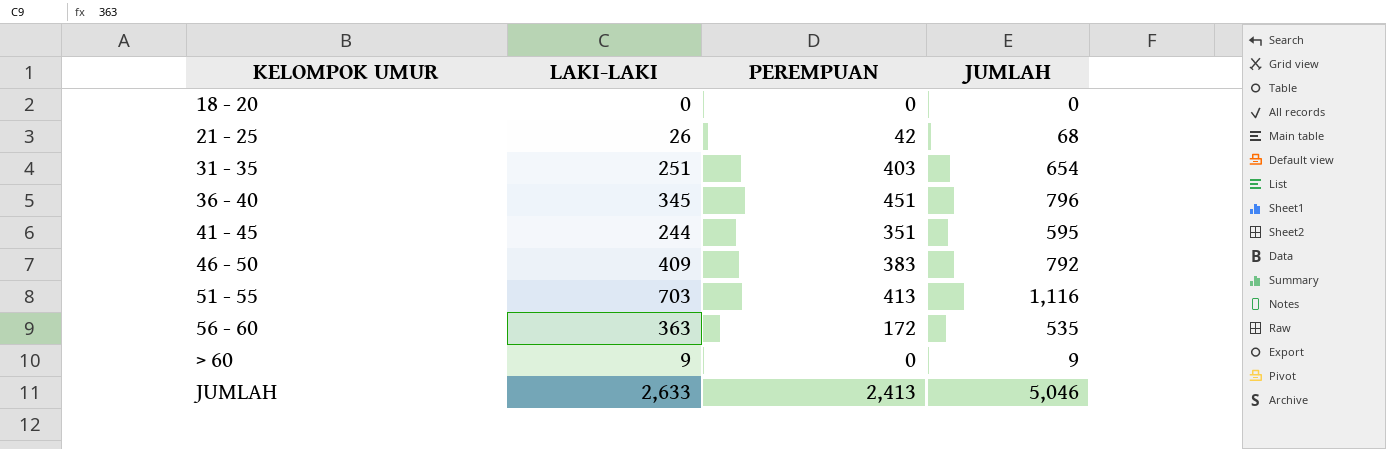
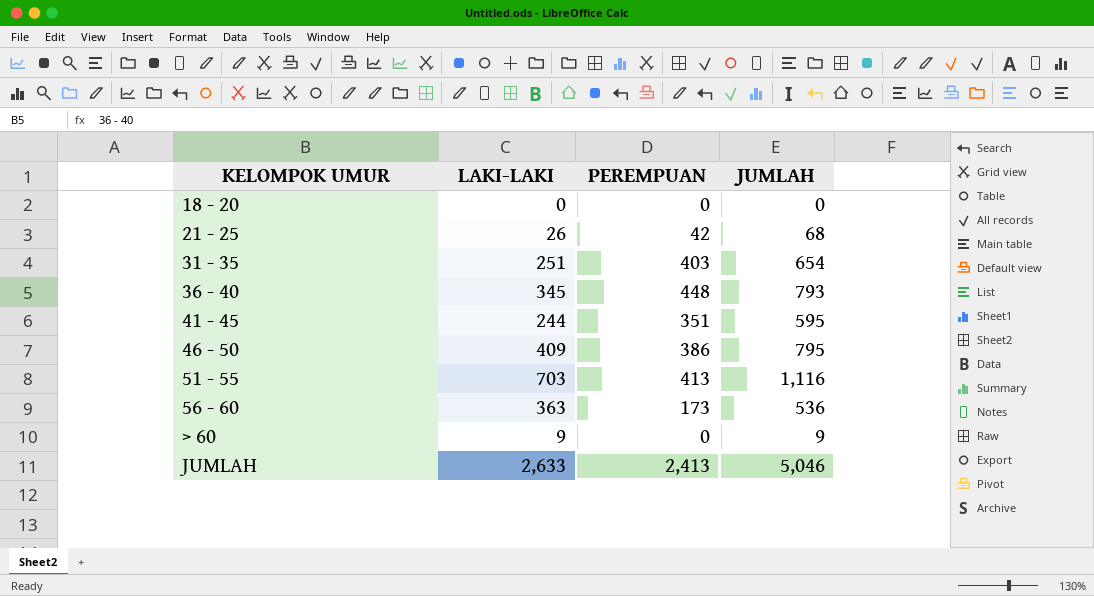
36 - 40 | PEREMPUAN: 451 -> 448
36 - 40 | JUMLAH: 796 -> 793
46 - 50 | PEREMPUAN: 383 -> 386
46 - 50 | JUMLAH: 792 -> 795
56 - 60 | PEREMPUAN: 172 -> 173
56 - 60 | JUMLAH: 535 -> 536

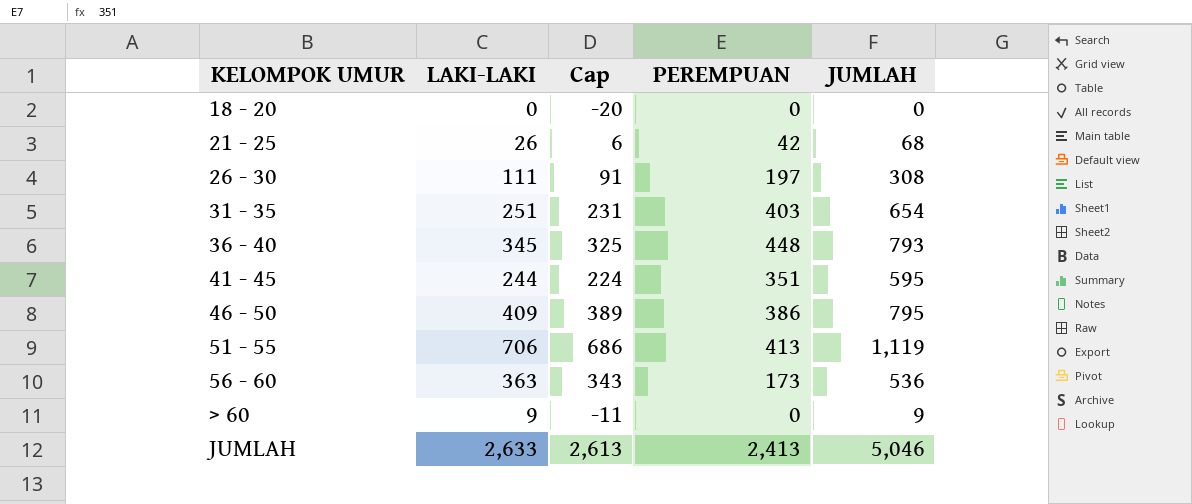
column Cap | formula: none -> [LAKI-LAKI] - 20
row 26 - 30: none -> 111 | 91 | 197 | 308
51 - 55 | LAKI-LAKI: 703 -> 706
51 - 55 | JUMLAH: 1,116 -> 1,119

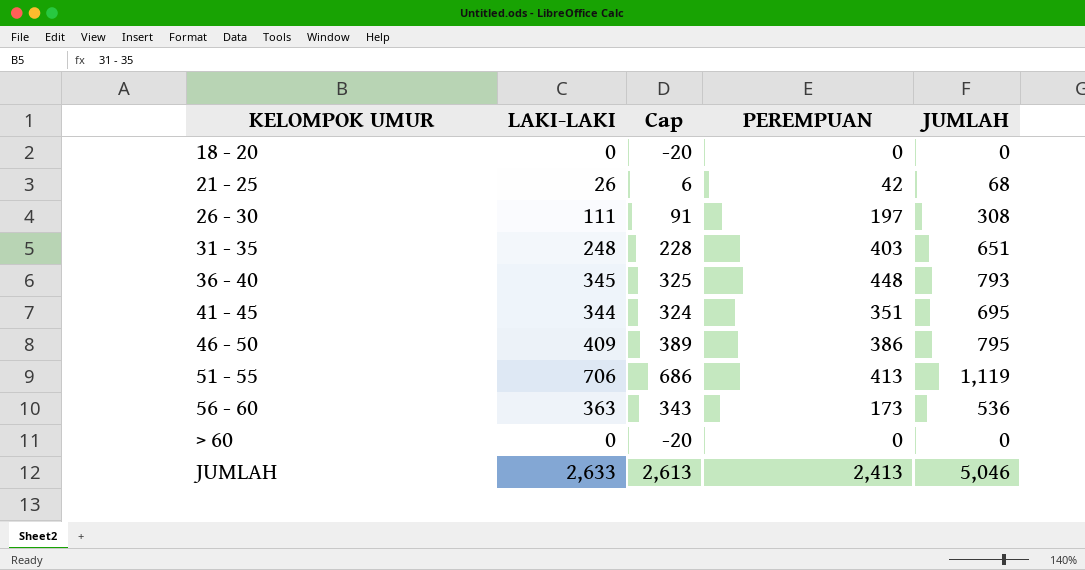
31 - 35 | LAKI-LAKI: 251 -> 248
31 - 35 | Cap: 231 -> 228
31 - 35 | JUMLAH: 654 -> 651
41 - 45 | LAKI-LAKI: 244 -> 344
41 - 45 | Cap: 224 -> 324
41 - 45 | JUMLAH: 595 -> 695
> 60 | LAKI-LAKI: 9 -> 0
> 60 | Cap: -11 -> -20
> 60 | JUMLAH: 9 -> 0

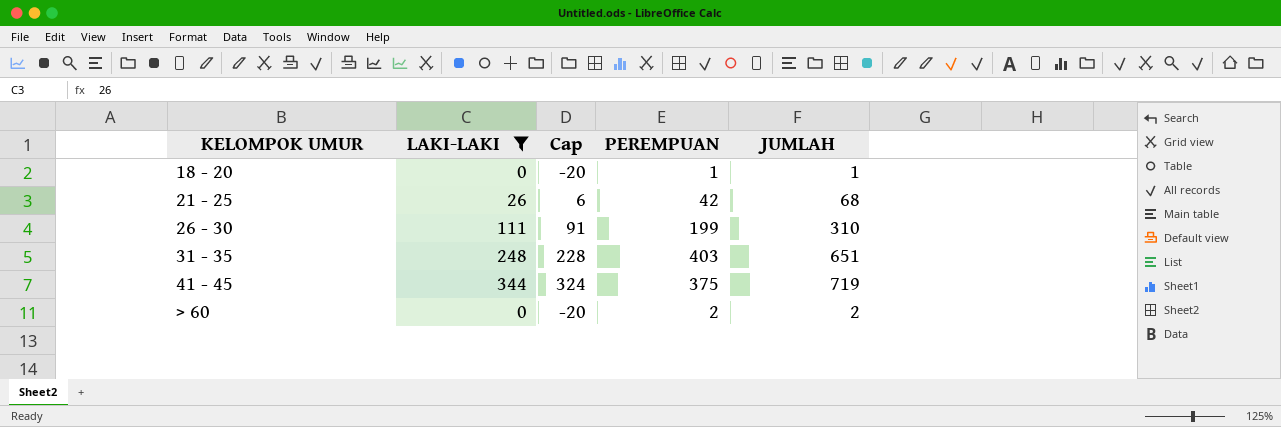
filter: none -> LAKI-LAKI <= 344
18 - 20 | PEREMPUAN: 0 -> 1
18 - 20 | JUMLAH: 0 -> 1
26 - 30 | PEREMPUAN: 197 -> 199
26 - 30 | JUMLAH: 308 -> 310
41 - 45 | PEREMPUAN: 351 -> 375
41 - 45 | JUMLAH: 695 -> 719
> 60 | PEREMPUAN: 0 -> 2
> 60 | JUMLAH: 0 -> 2

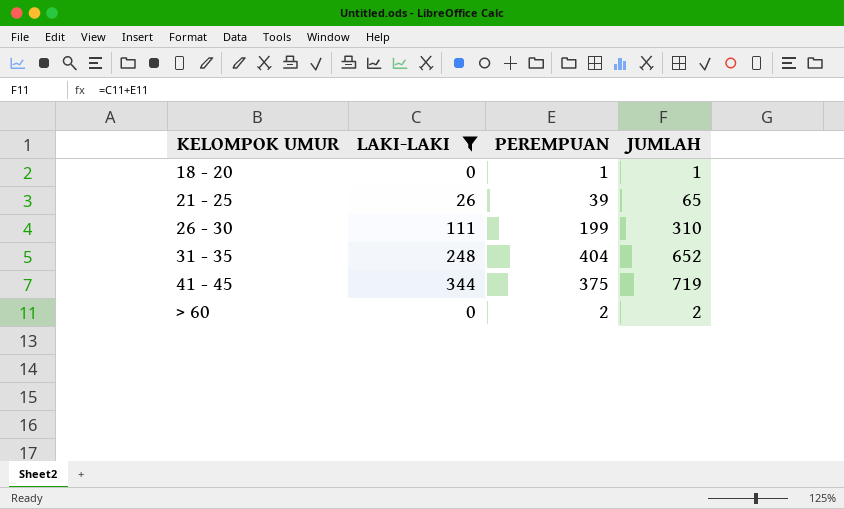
column Cap | formula: [LAKI-LAKI] - 20 -> none
21 - 25 | PEREMPUAN: 42 -> 39
21 - 25 | JUMLAH: 68 -> 65
31 - 35 | PEREMPUAN: 403 -> 404
31 - 35 | JUMLAH: 651 -> 652

